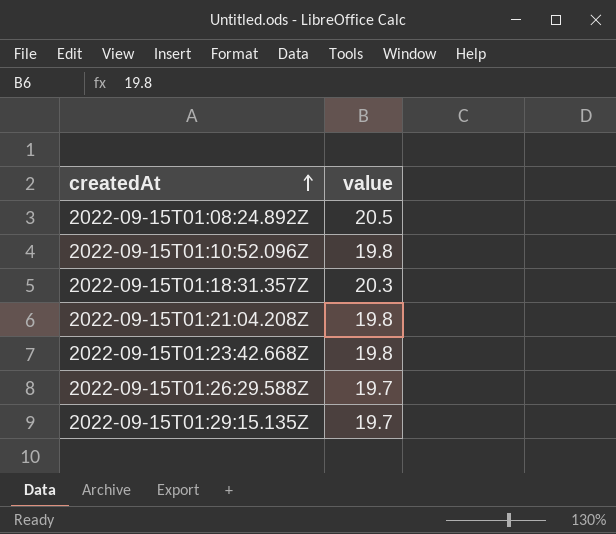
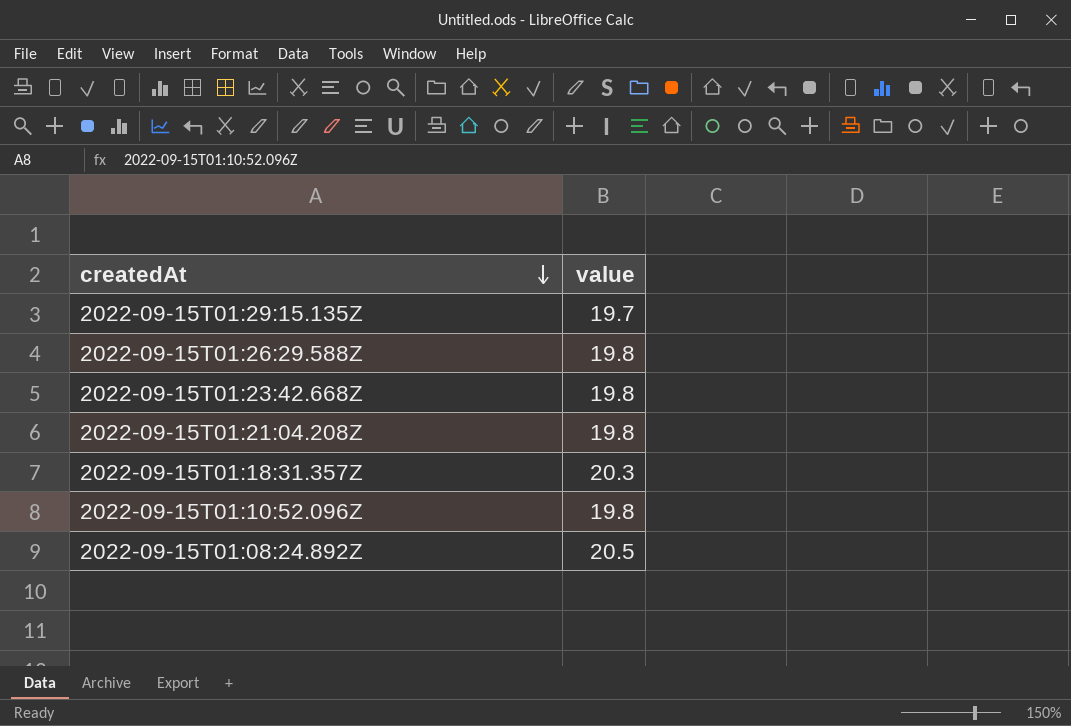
row order: createdAt ascending -> createdAt descending
2022-09-15T01:26:29.588Z | value: 19.7 -> 19.8

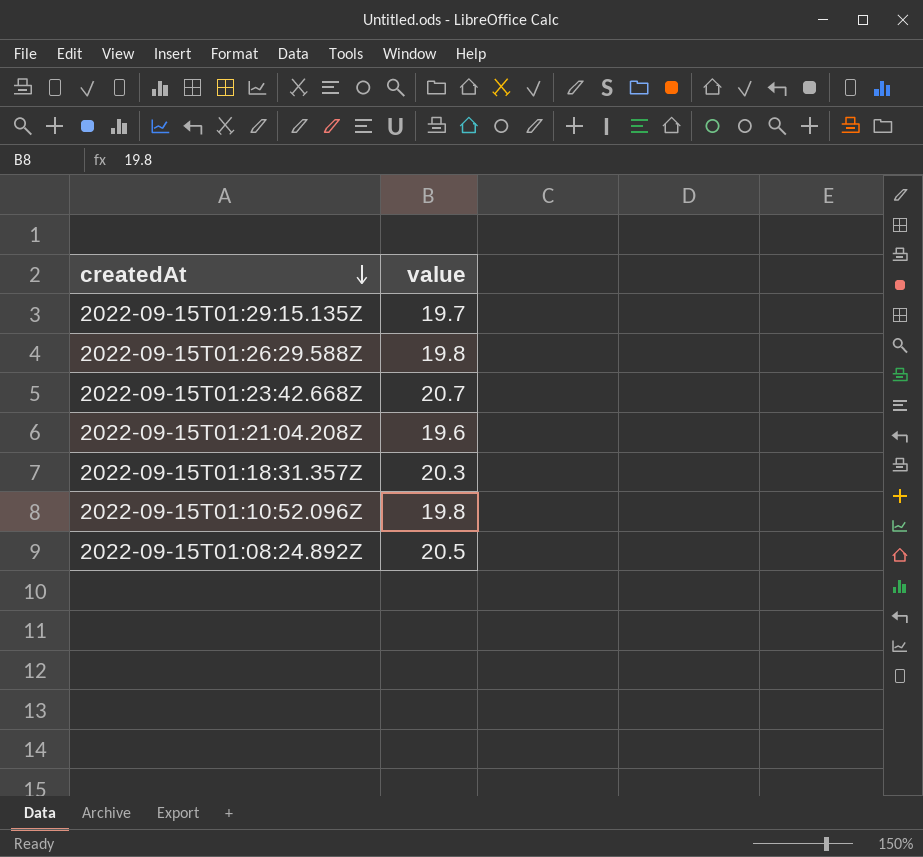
2022-09-15T01:23:42.668Z | value: 19.8 -> 20.7
2022-09-15T01:21:04.208Z | value: 19.8 -> 19.6

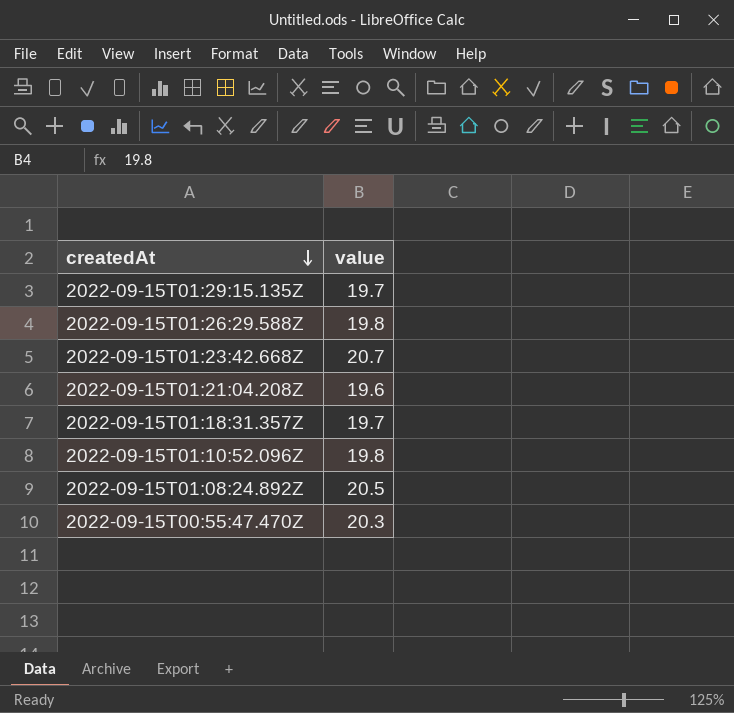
2022-09-15T01:18:31.357Z | value: 20.3 -> 19.7
row 2022-09-15T00:55:47.470Z: none -> 20.3

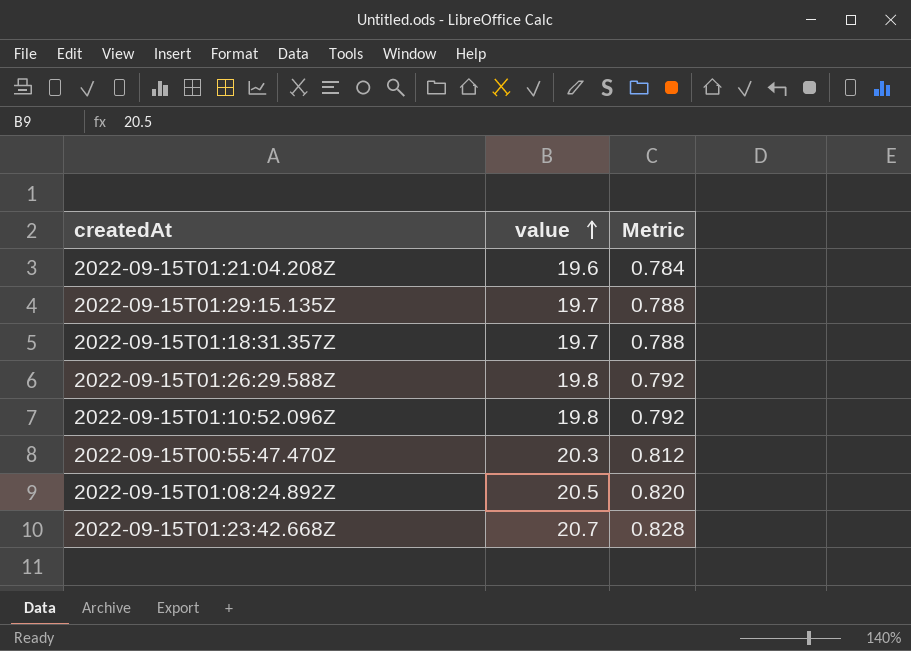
row order: createdAt descending -> value ascending
column Metric | formula: none -> [value] * 0.04

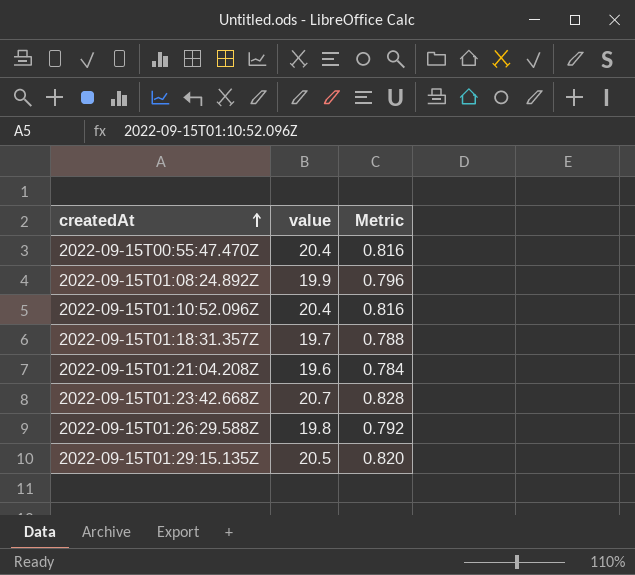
row order: value ascending -> createdAt ascending
2022-09-15T00:55:47.470Z | value: 20.3 -> 20.4
2022-09-15T00:55:47.470Z | Metric: 0.812 -> 0.816
2022-09-15T01:08:24.892Z | value: 20.5 -> 19.9
2022-09-15T01:08:24.892Z | Metric: 0.820 -> 0.796
2022-09-15T01:10:52.096Z | value: 19.8 -> 20.4
2022-09-15T01:10:52.096Z | Metric: 0.792 -> 0.816
2022-09-15T01:29:15.135Z | value: 19.7 -> 20.5
2022-09-15T01:29:15.135Z | Metric: 0.788 -> 0.820

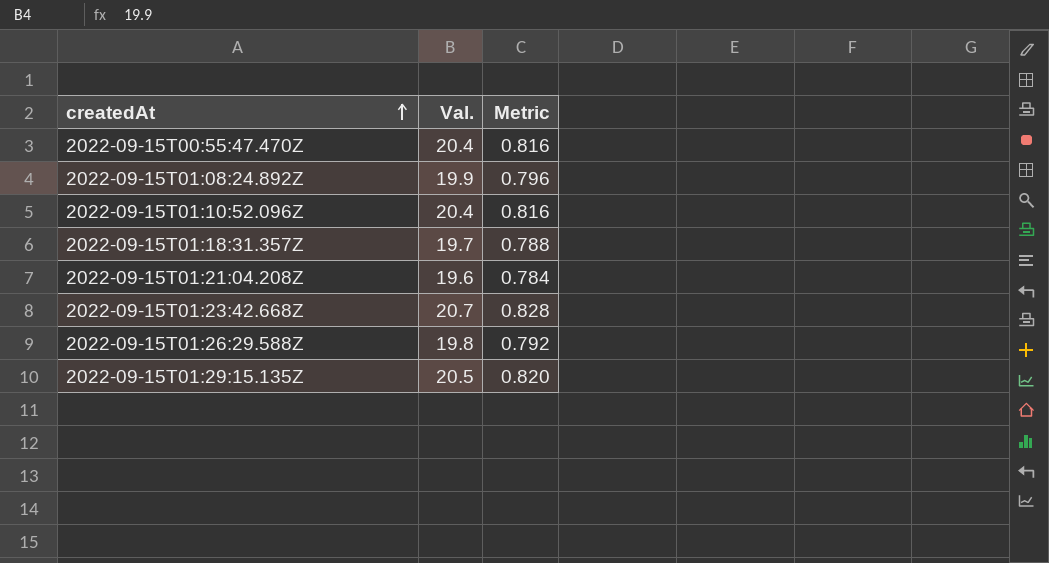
column name: value -> Val.

